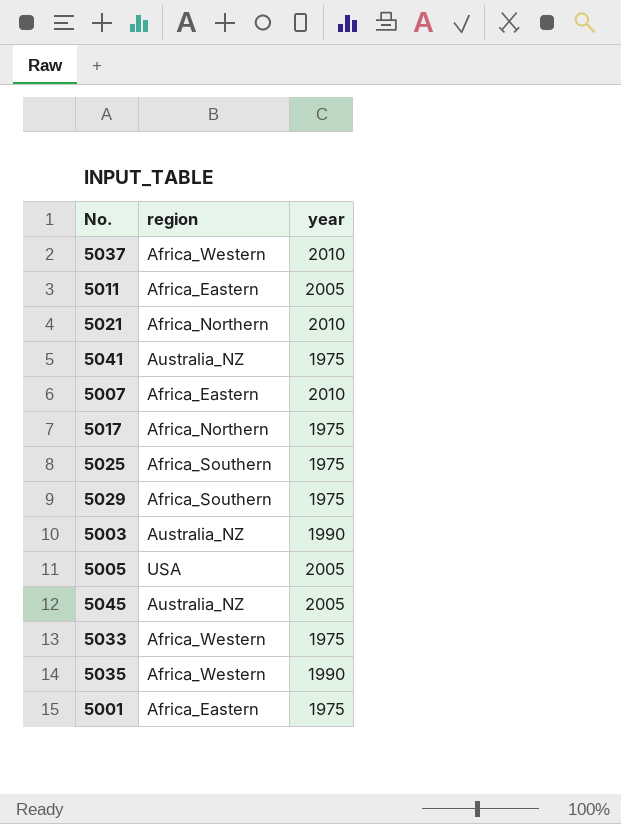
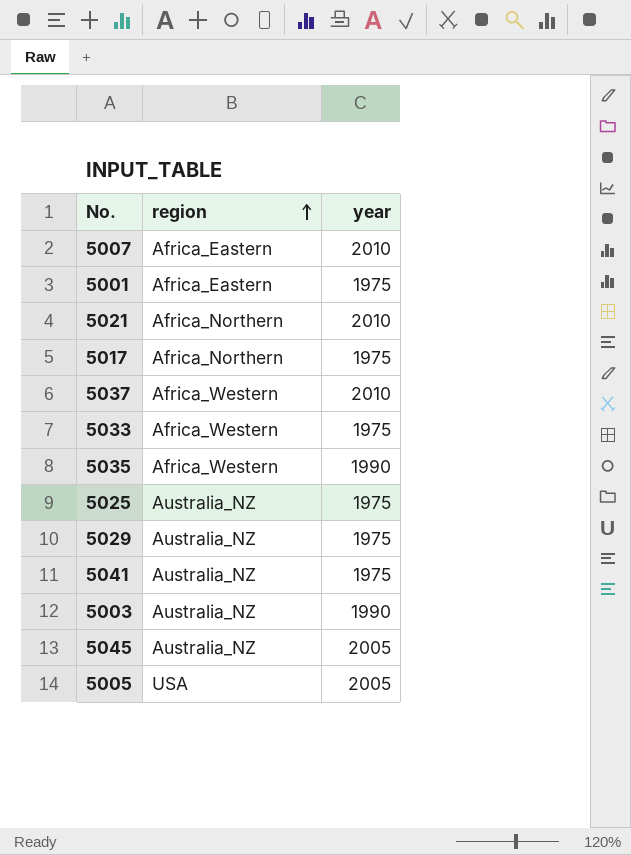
row order: none -> region ascending
row 5011: Africa_Eastern | 2005 -> none
5025 | region: Africa_Southern -> Australia_NZ
5029 | region: Africa_Southern -> Australia_NZ

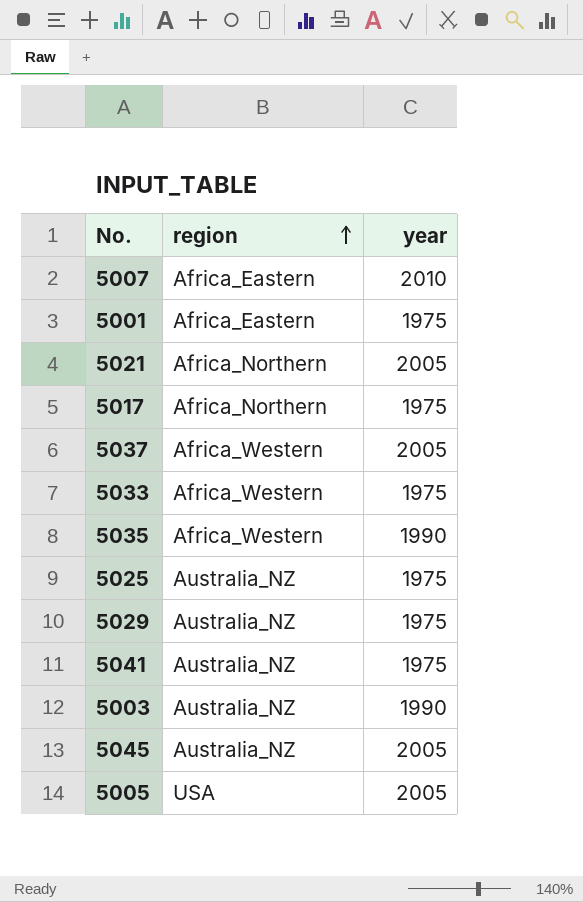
5021 | year: 2010 -> 2005
5037 | year: 2010 -> 2005

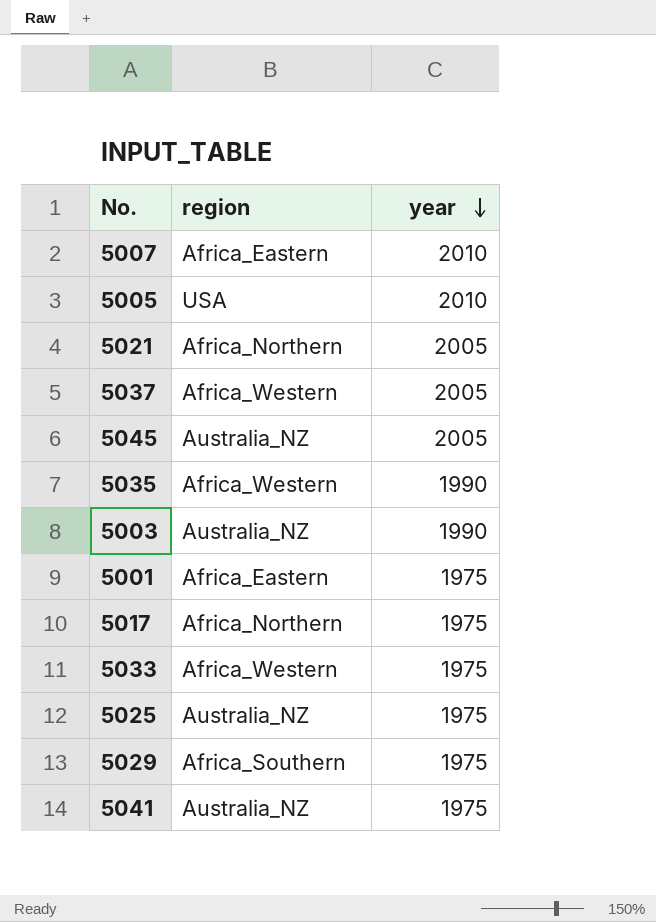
row order: region ascending -> year descending
5005 | year: 2005 -> 2010
5029 | region: Australia_NZ -> Africa_Southern

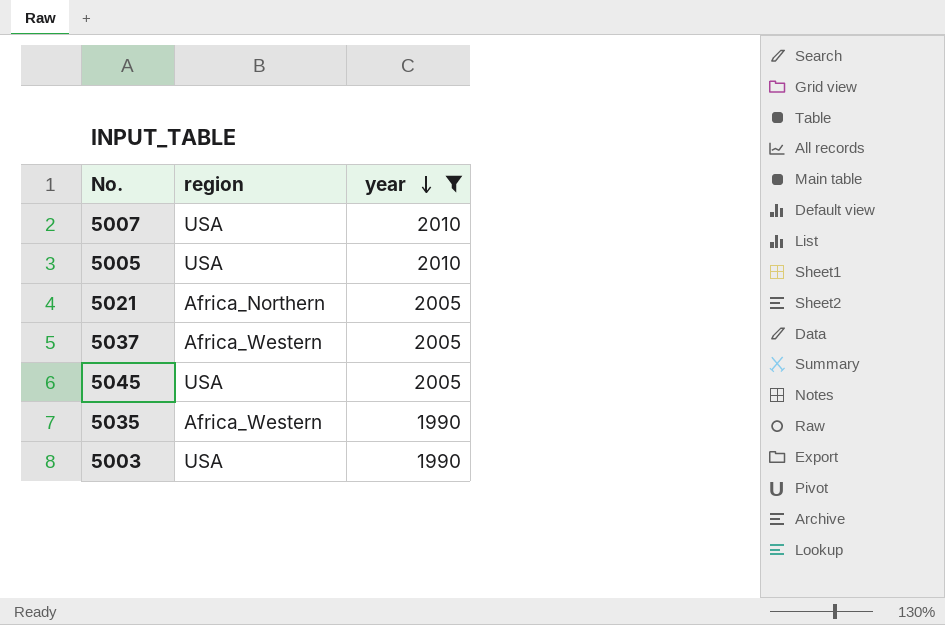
filter: none -> year != 1975
5007 | region: Africa_Eastern -> USA
5045 | region: Australia_NZ -> USA
5003 | region: Australia_NZ -> USA

